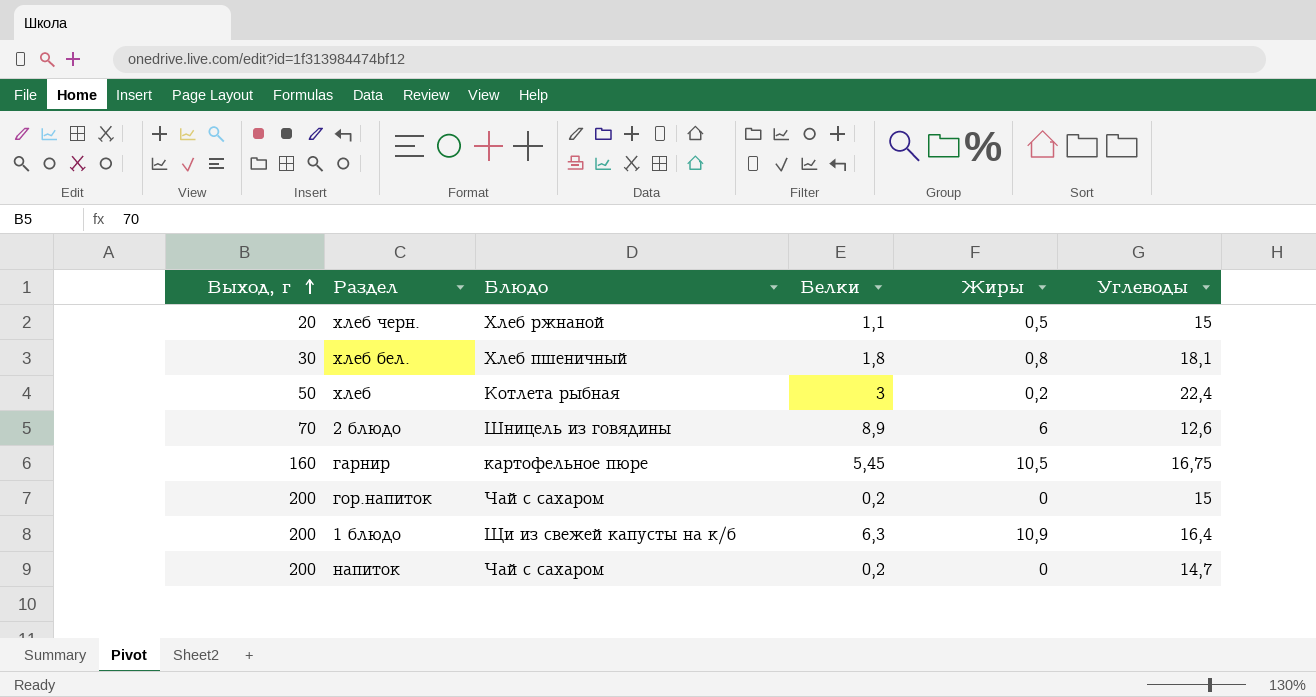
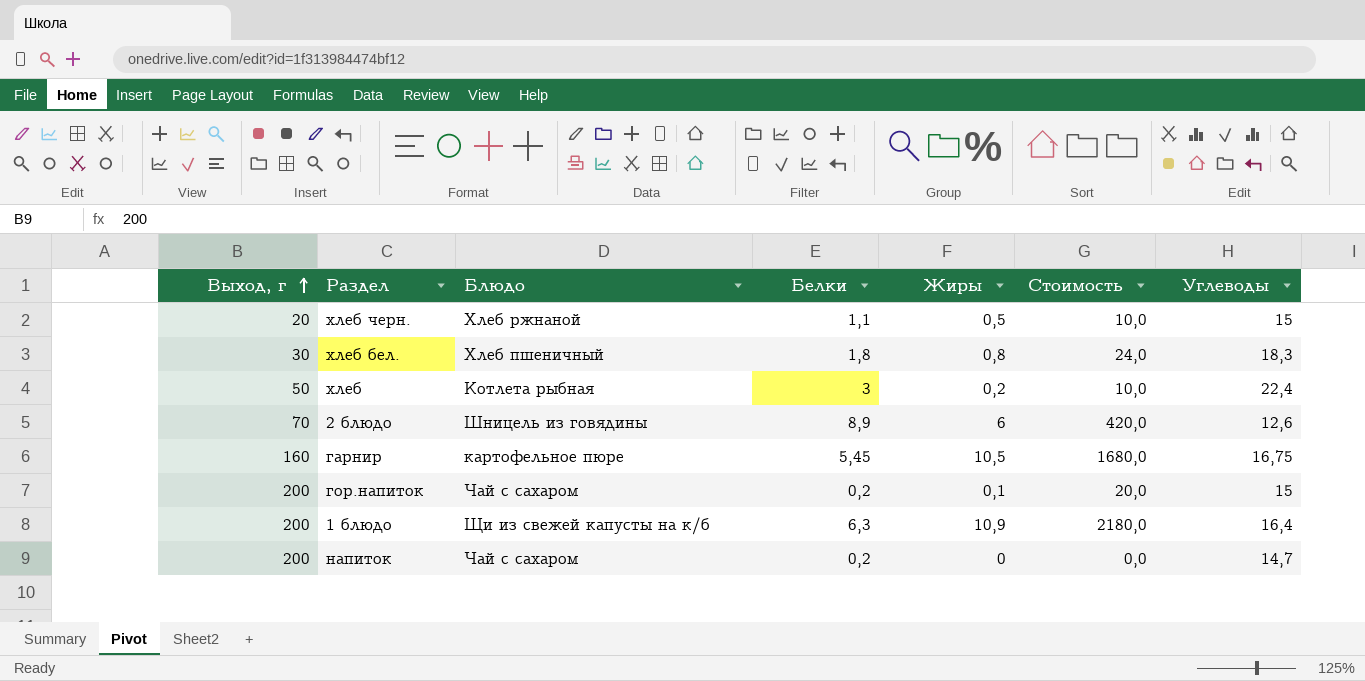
column Стоимость | formula: none -> [Выход, г] * [Жиры]
хлеб бел. | Углеводы: 18,1 -> 18,3
гор.напиток | Жиры: 0 -> 0,1

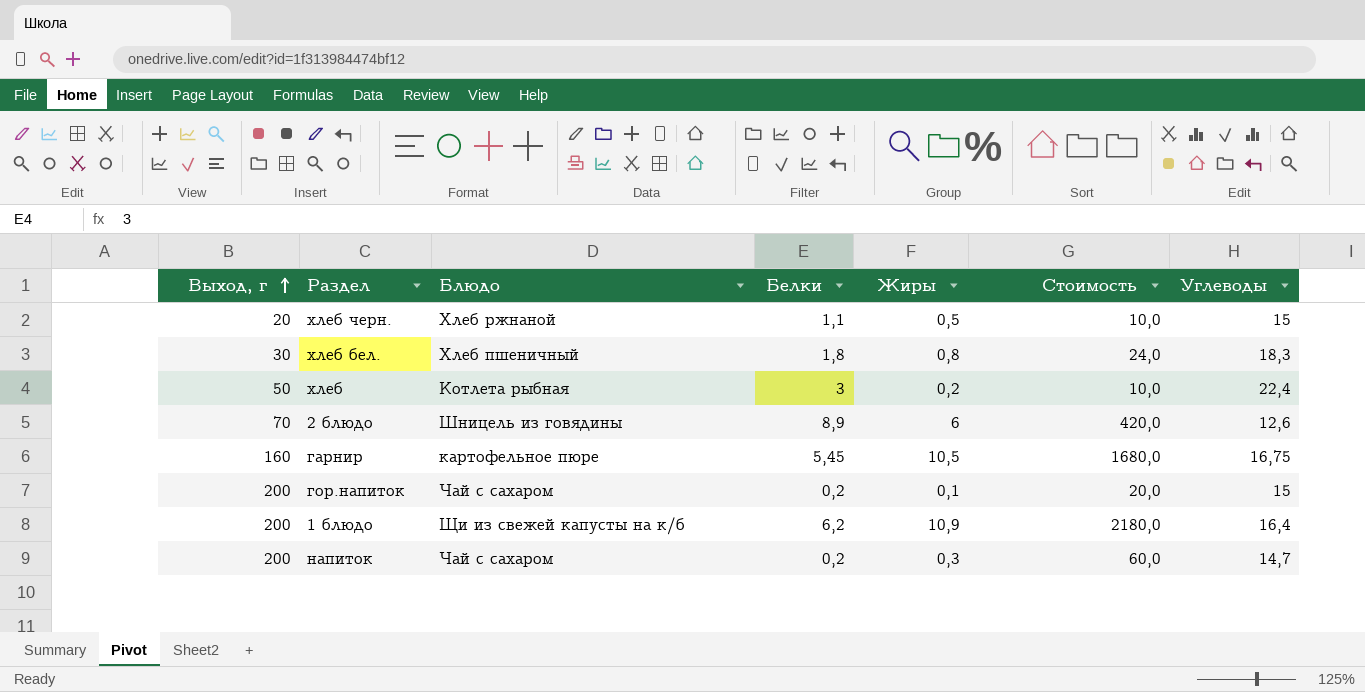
1 блюдо | Белки: 6,3 -> 6,2
напиток | Жиры: 0 -> 0,3
напиток | Стоимость: 0,0 -> 60,0

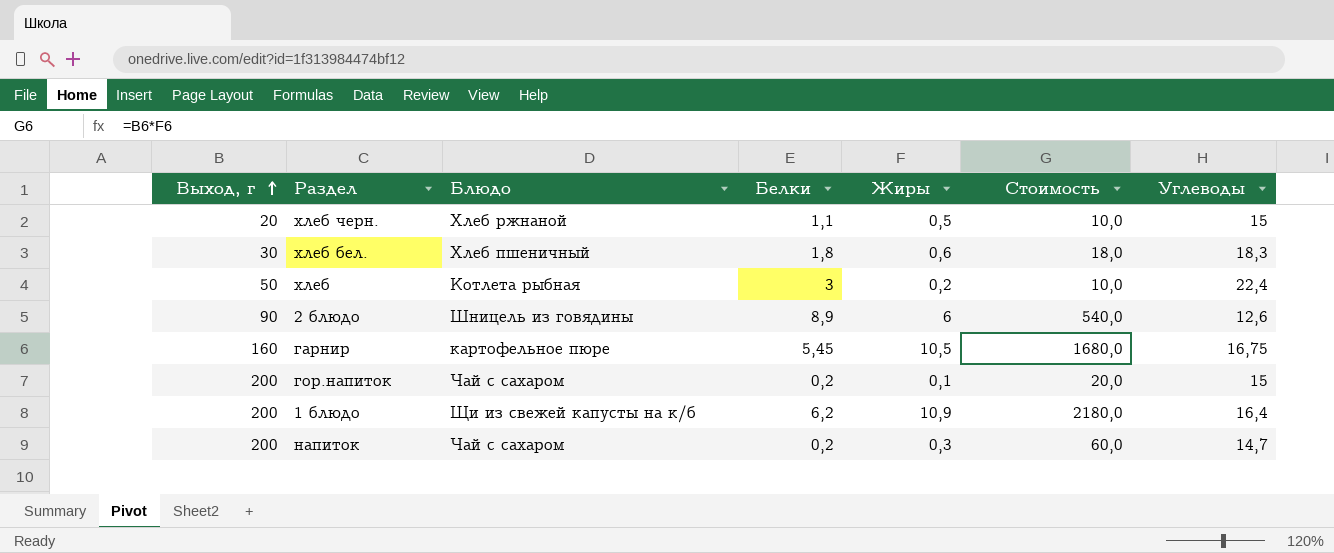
хлеб бел. | Жиры: 0,8 -> 0,6
хлеб бел. | Стоимость: 24,0 -> 18,0
2 блюдо | Выход, г: 70 -> 90
2 блюдо | Стоимость: 420,0 -> 540,0

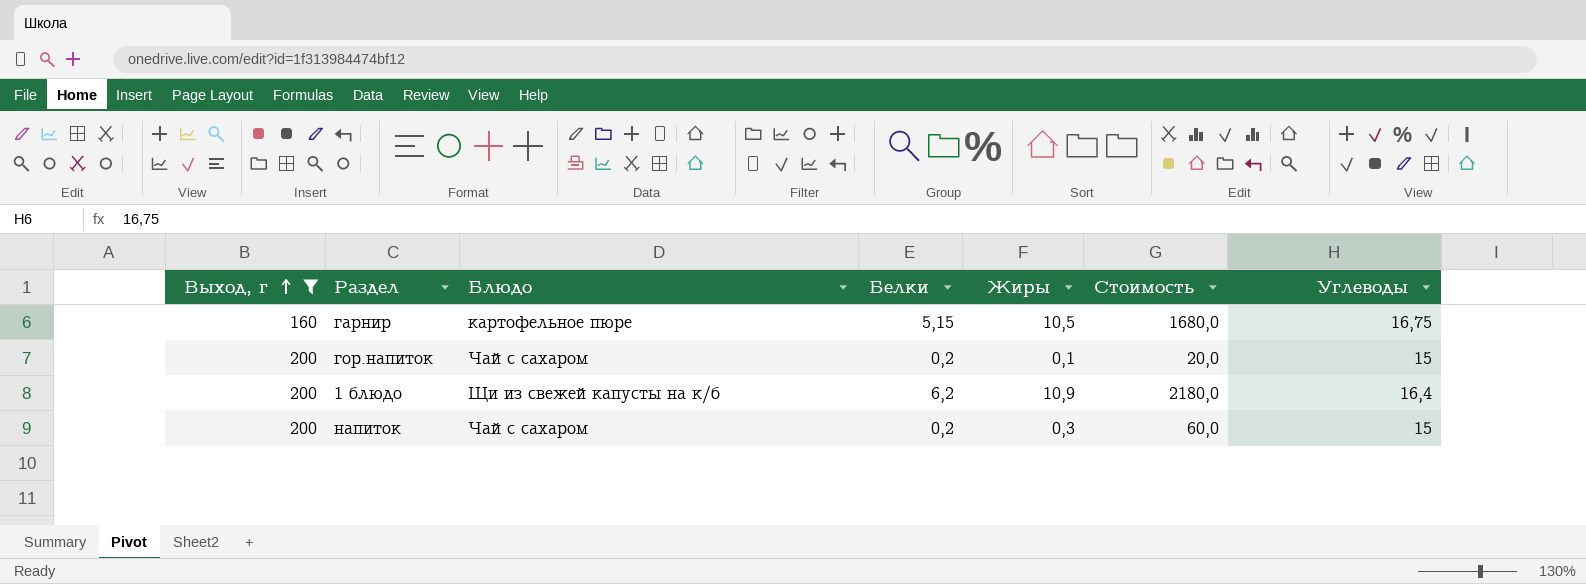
filter: none -> Выход, г >= 160
гарнир | Белки: 5,45 -> 5,15
напиток | Углеводы: 14,7 -> 15

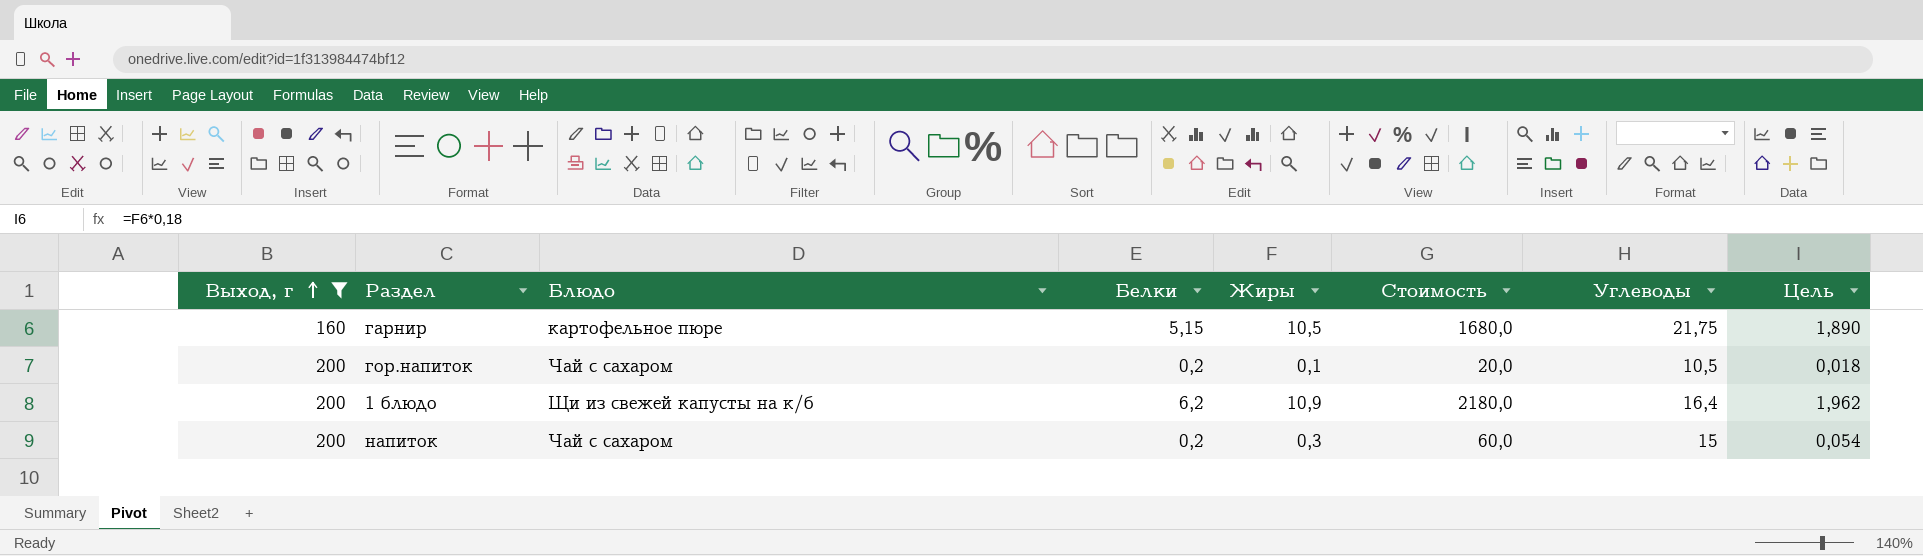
column Цель | formula: none -> [Жиры] * 0,18
гарнир | Углеводы: 16,75 -> 21,75
гор.напиток | Углеводы: 15 -> 10,5

